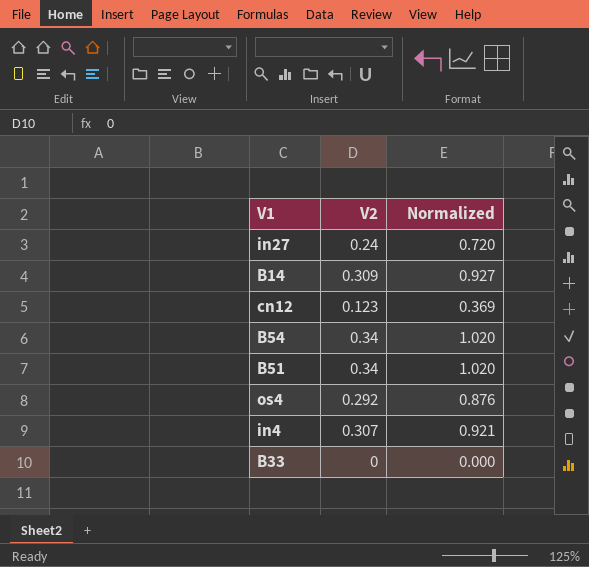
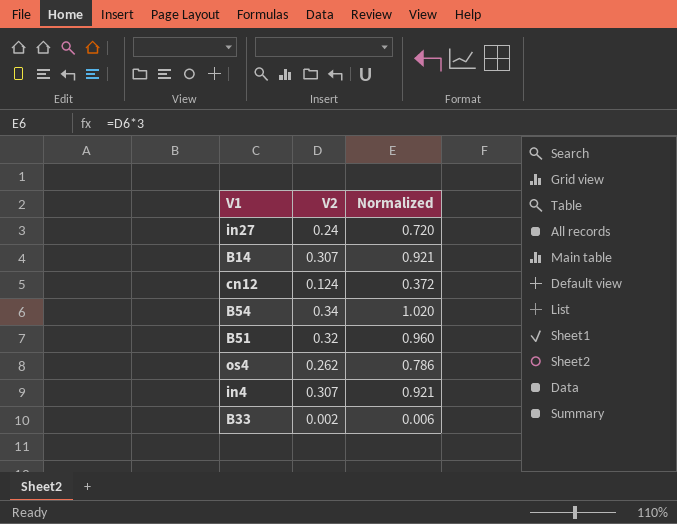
B14 | V2: 0.309 -> 0.307
B14 | Normalized: 0.927 -> 0.921
cn12 | V2: 0.123 -> 0.124
cn12 | Normalized: 0.369 -> 0.372
B51 | V2: 0.34 -> 0.32
B51 | Normalized: 1.020 -> 0.960
os4 | V2: 0.292 -> 0.262
os4 | Normalized: 0.876 -> 0.786
B33 | V2: 0 -> 0.002
B33 | Normalized: 0.000 -> 0.006

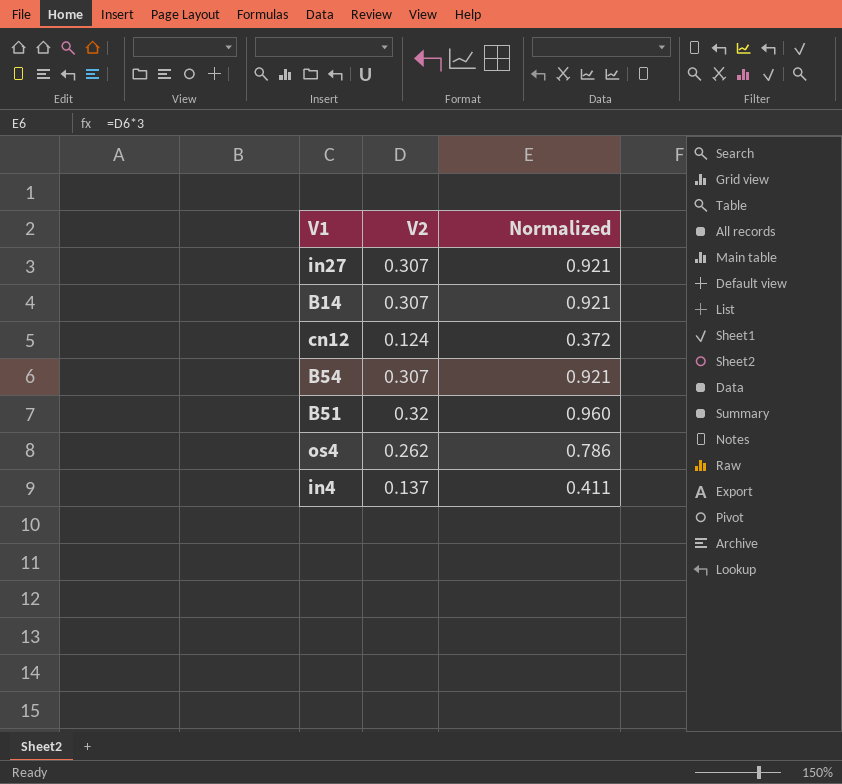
row B33: 0.002 | 0.006 -> none
in27 | V2: 0.24 -> 0.307
in27 | Normalized: 0.720 -> 0.921
B54 | V2: 0.34 -> 0.307
B54 | Normalized: 1.020 -> 0.921
in4 | V2: 0.307 -> 0.137
in4 | Normalized: 0.921 -> 0.411

